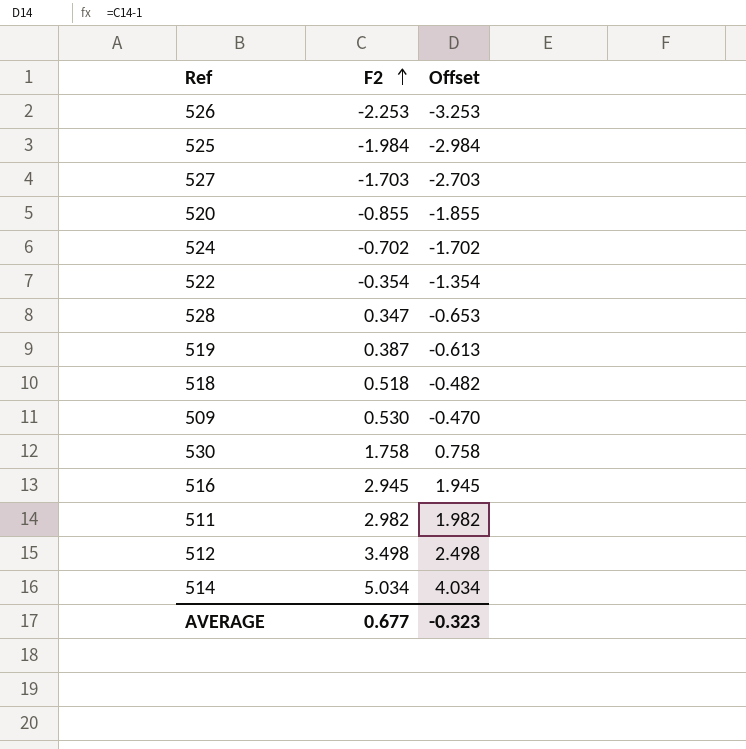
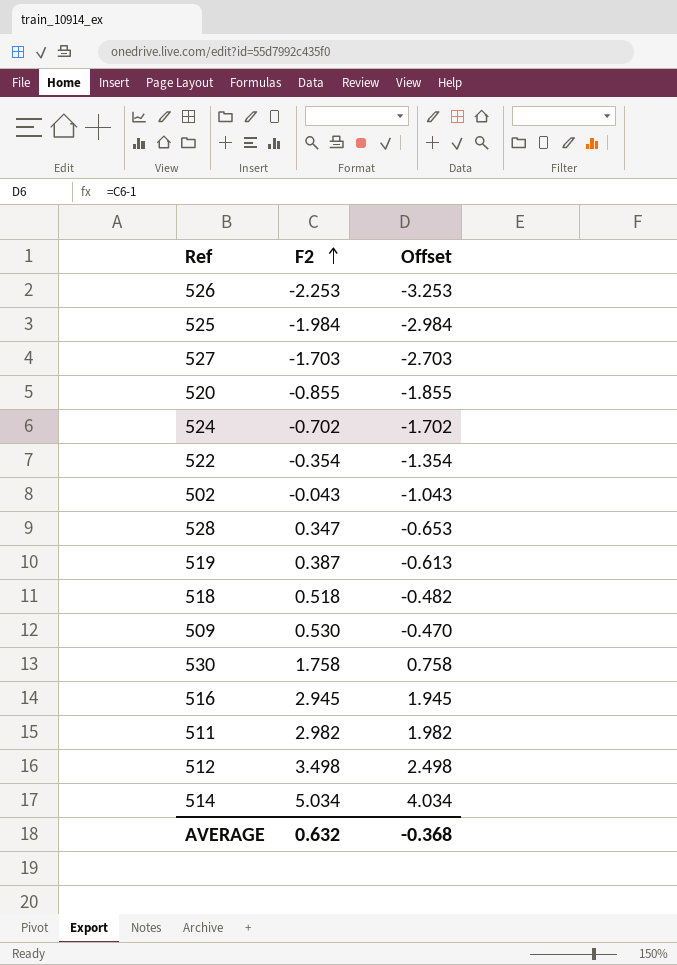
row 502: none -> -0.043 | -1.043
AVERAGE | F2: 0.677 -> 0.632
AVERAGE | Offset: -0.323 -> -0.368

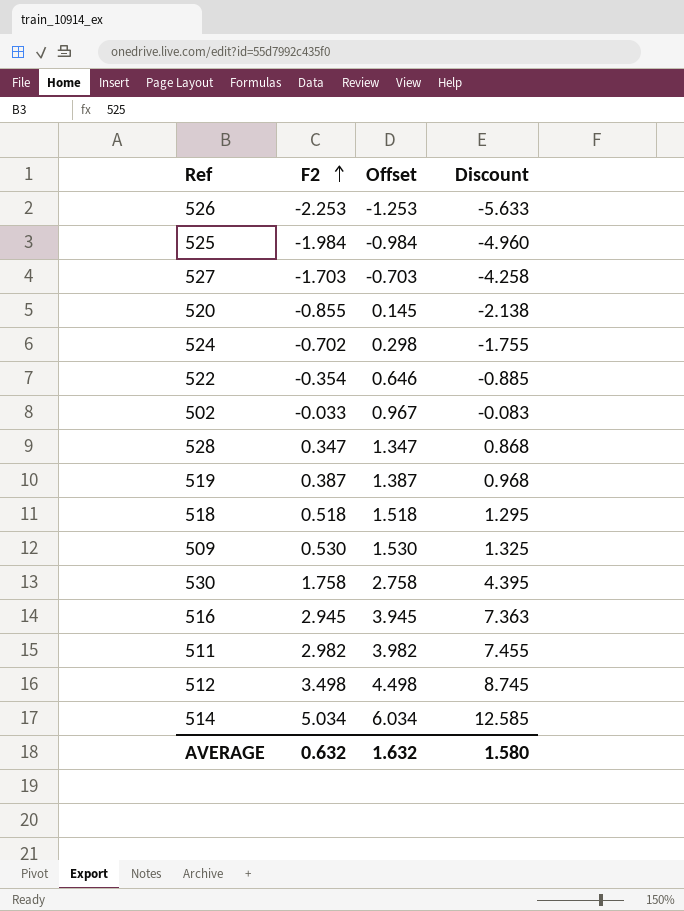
column Offset | formula: [F2] - 1 -> [F2] + 1
column Discount | formula: none -> [F2] * 2.5
502 | F2: -0.043 -> -0.033
AVERAGE | Offset: -0.368 -> 1.632

